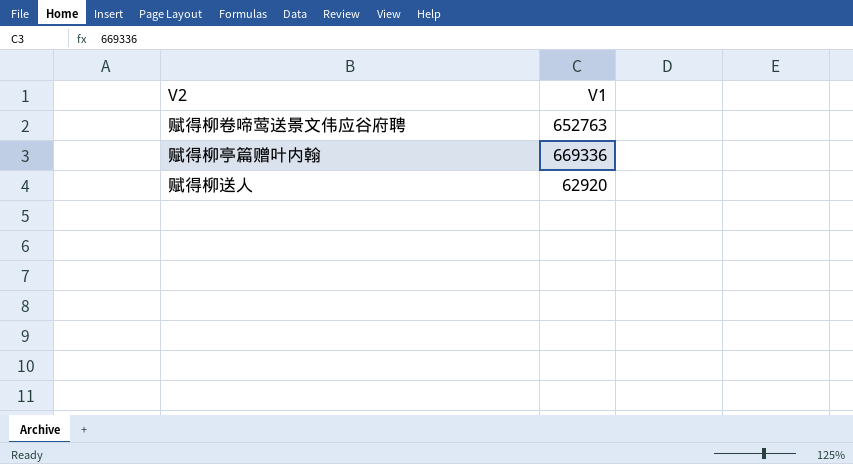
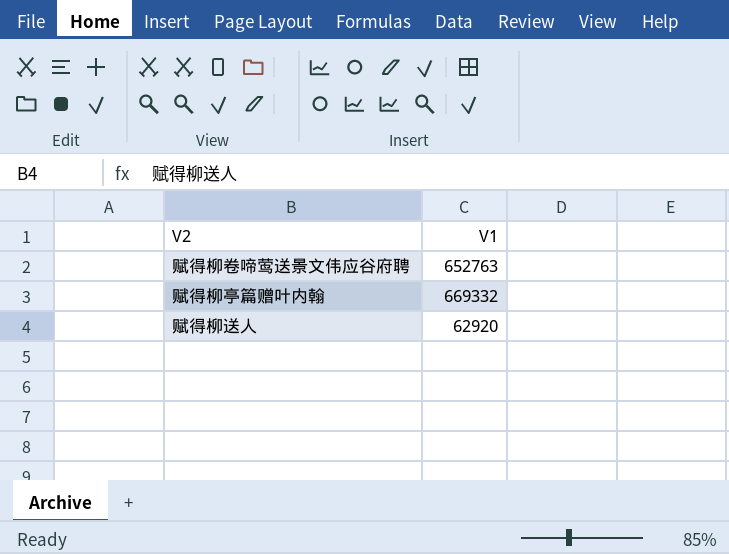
赋得柳亭篇赠叶内翰 | V1: 669336 -> 669332

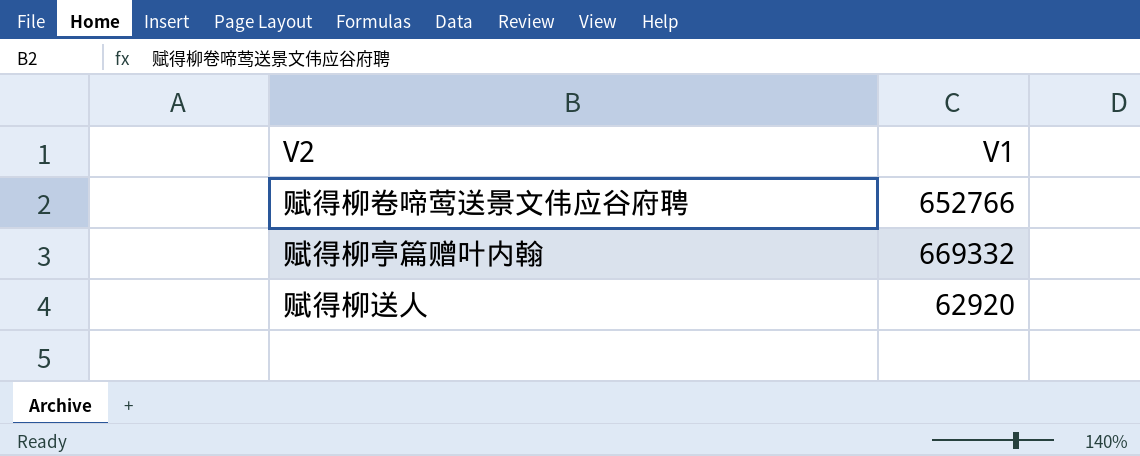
赋得柳卷啼莺送景文伟应谷府聘 | V1: 652763 -> 652766

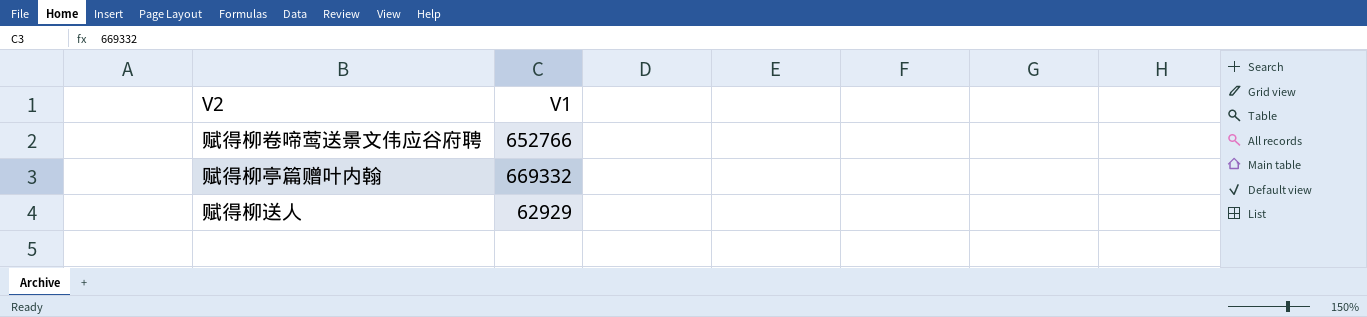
赋得柳送人 | V1: 62920 -> 62929

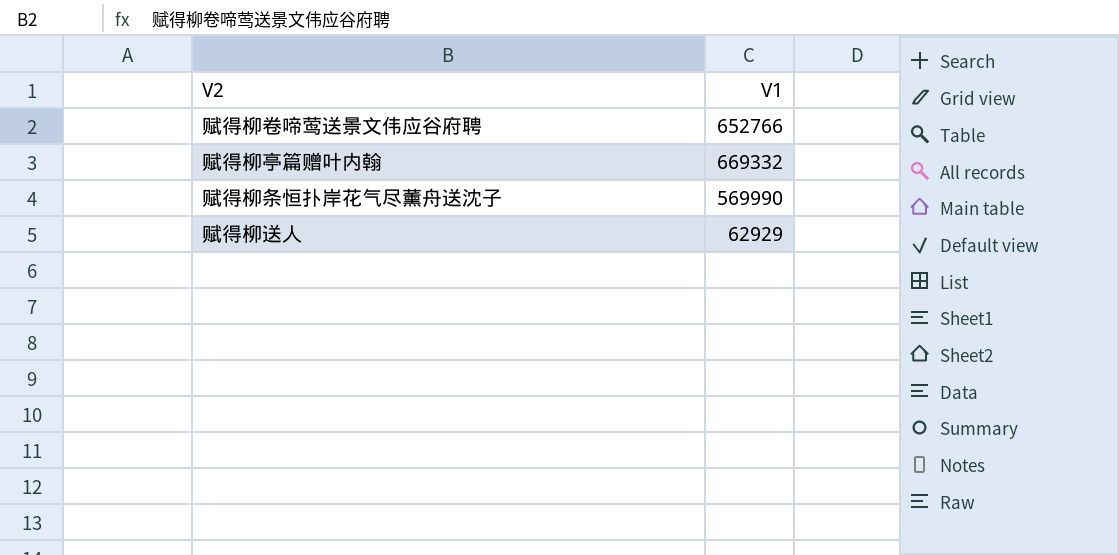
row 赋得柳条恒扑岸花气尽薰舟送沈子: none -> 569990

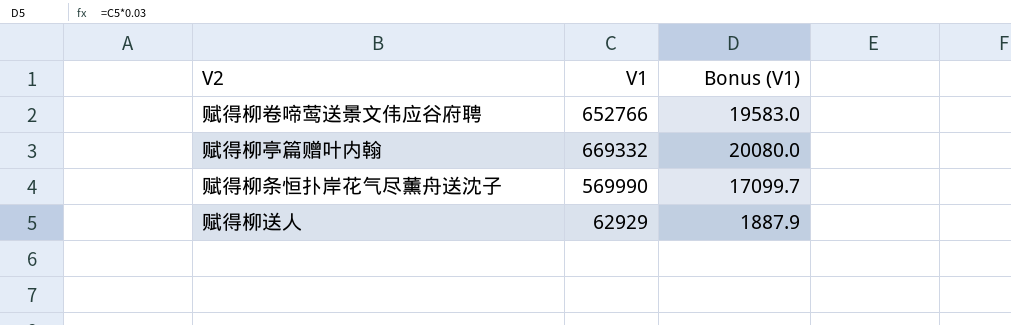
column Bonus (V1) | formula: none -> [V1] * 0.03

